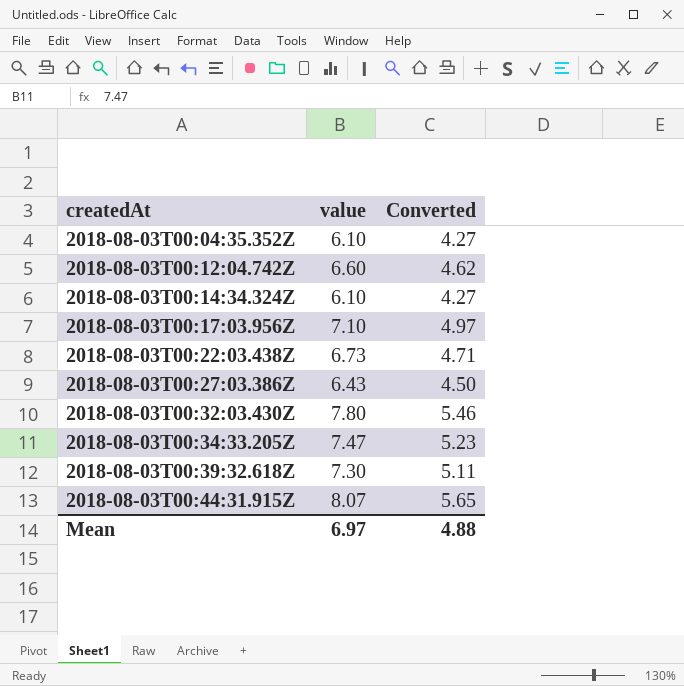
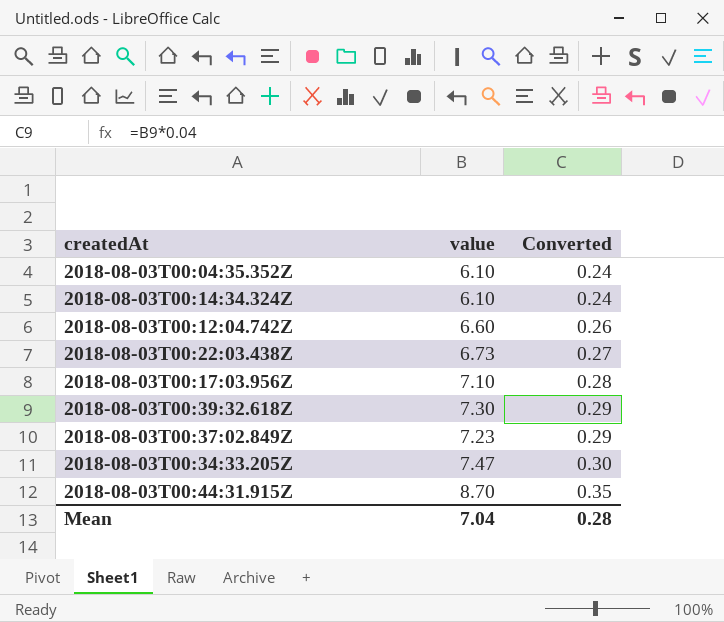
row order: createdAt ascending -> Converted ascending
column Converted | formula: [value] * 0.7 -> [value] * 0.04
row 2018-08-03T00:27:03.386Z: 6.43 | 4.50 -> none
row 2018-08-03T00:32:03.430Z: 7.80 | 5.46 -> none
row 2018-08-03T00:37:02.849Z: none -> 7.23 | 0.29
2018-08-03T00:44:31.915Z | value: 8.07 -> 8.70
Mean | value: 6.97 -> 7.04
Mean | Converted: 4.88 -> 0.28

